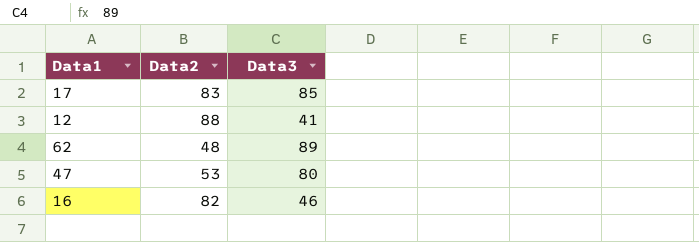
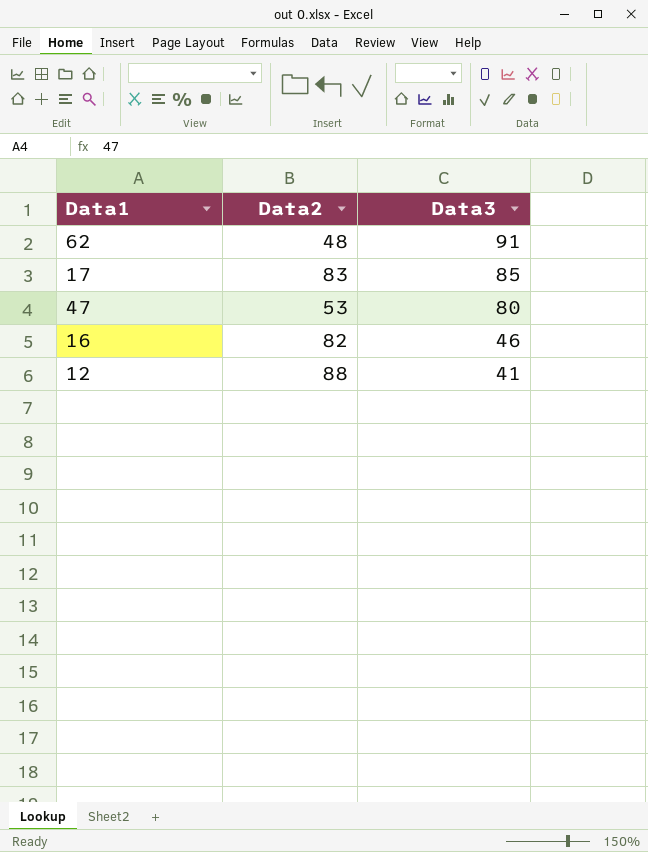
row order: none -> Data3 descending
62 | Data3: 89 -> 91

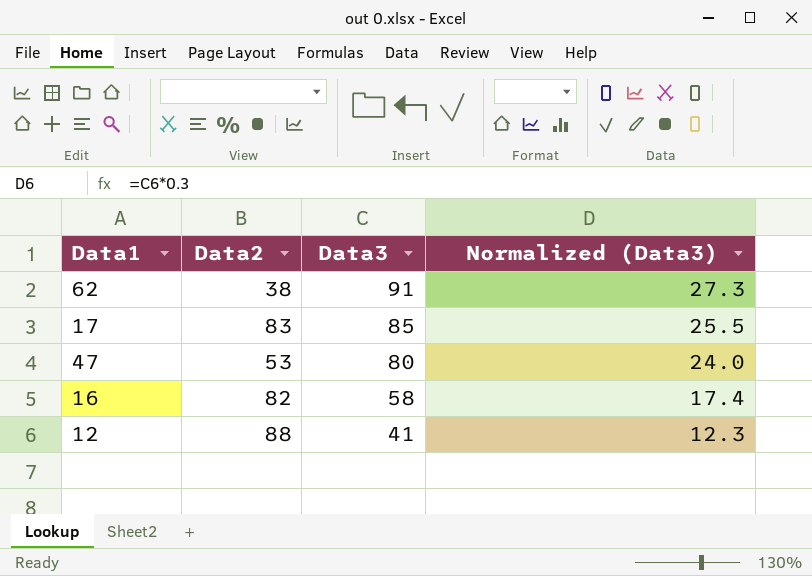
column Normalized (Data3) | formula: none -> [Data3] * 0.3
62 | Data2: 48 -> 38
16 | Data3: 46 -> 58

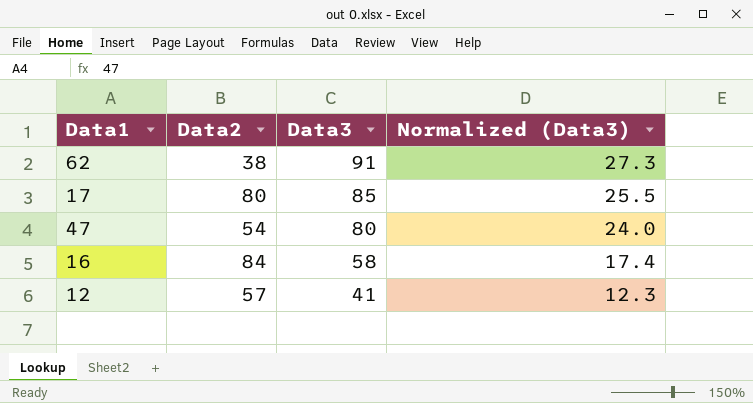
17 | Data2: 83 -> 80
47 | Data2: 53 -> 54
16 | Data2: 82 -> 84
12 | Data2: 88 -> 57

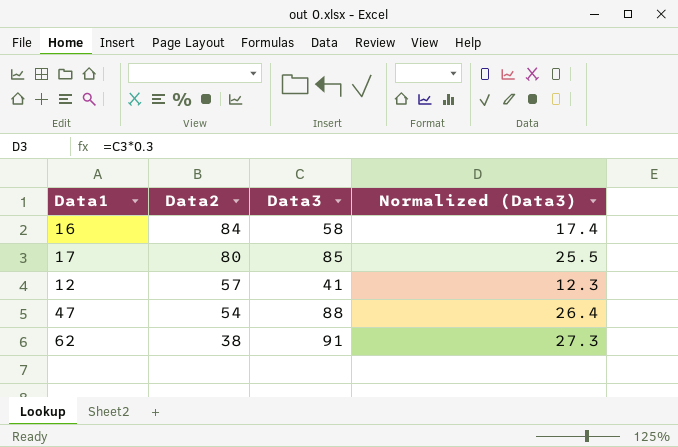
row order: Data3 descending -> Data2 descending
47 | Data3: 80 -> 88
47 | Normalized (Data3): 24.0 -> 26.4

